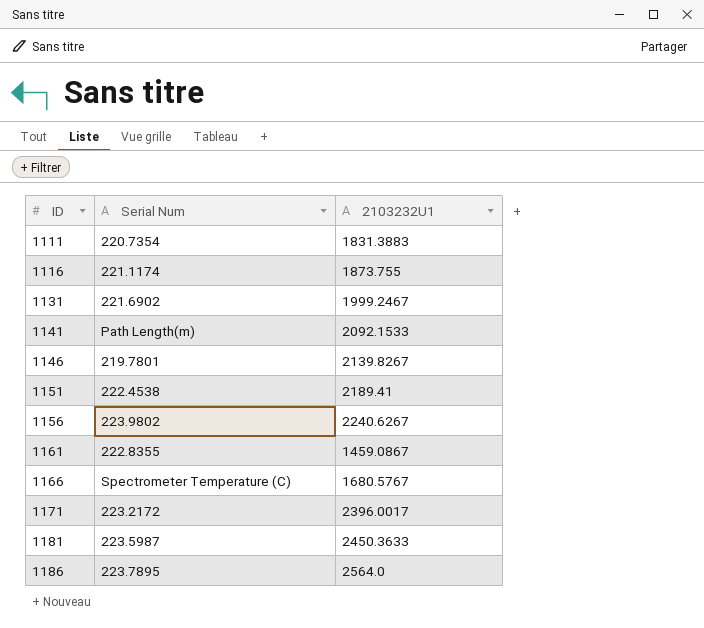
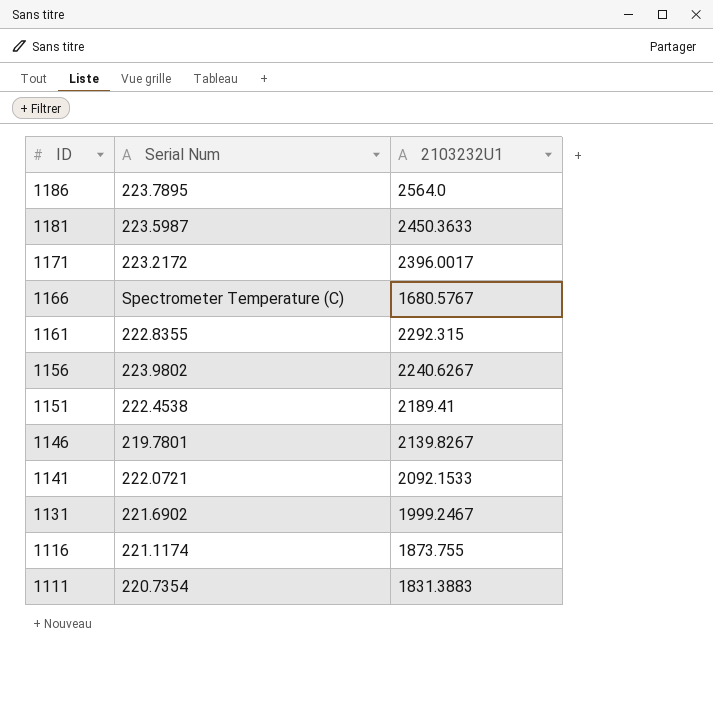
row order: ID ascending -> ID descending
1161 | 2103232U1: 1459.0867 -> 2292.315
1141 | Serial Num: Path Length(m) -> 222.0721

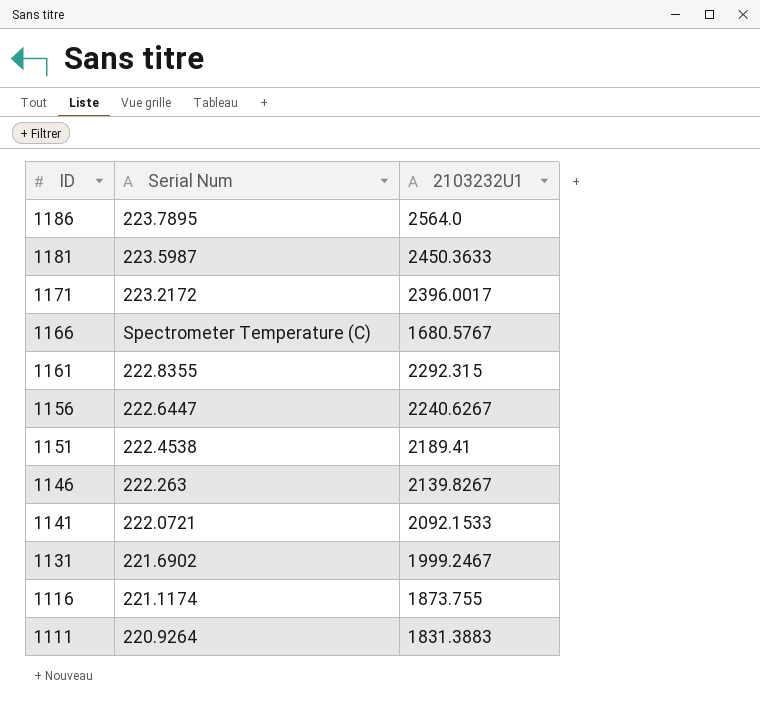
1156 | Serial Num: 223.9802 -> 222.6447
1146 | Serial Num: 219.7801 -> 222.263
1111 | Serial Num: 220.7354 -> 220.9264

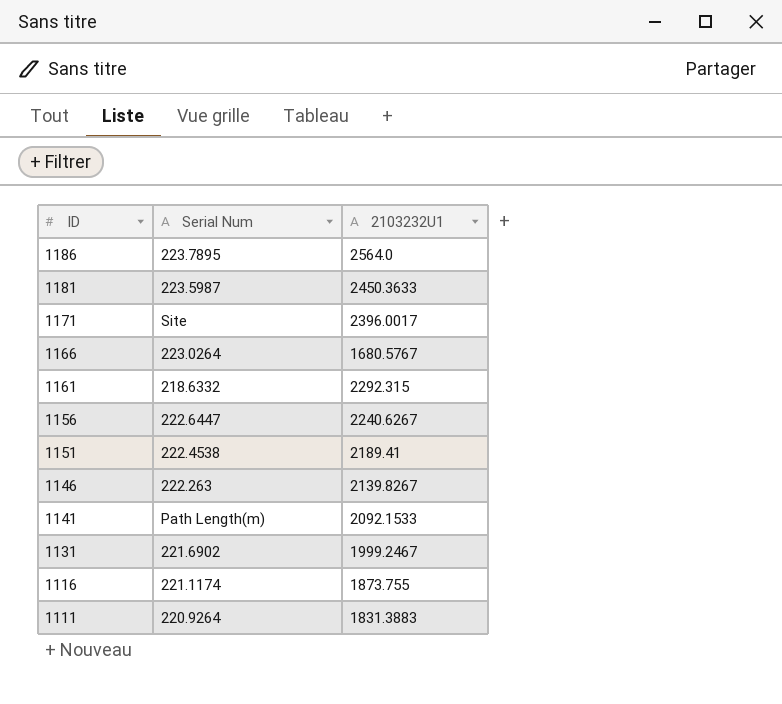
1171 | Serial Num: 223.2172 -> Site
1166 | Serial Num: Spectrometer Temperature (C) -> 223.0264
1161 | Serial Num: 222.8355 -> 218.6332
1141 | Serial Num: 222.0721 -> Path Length(m)

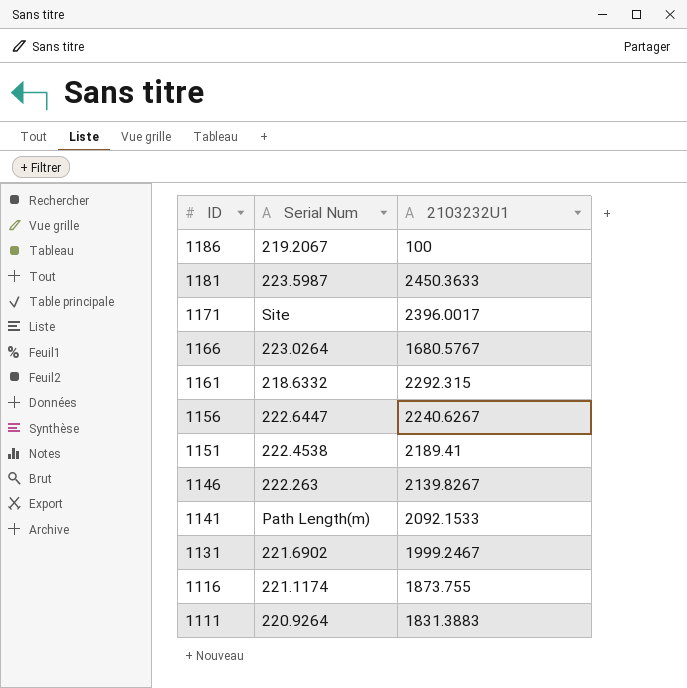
1186 | Serial Num: 223.7895 -> 219.2067
1186 | 2103232U1: 2564.0 -> 100

